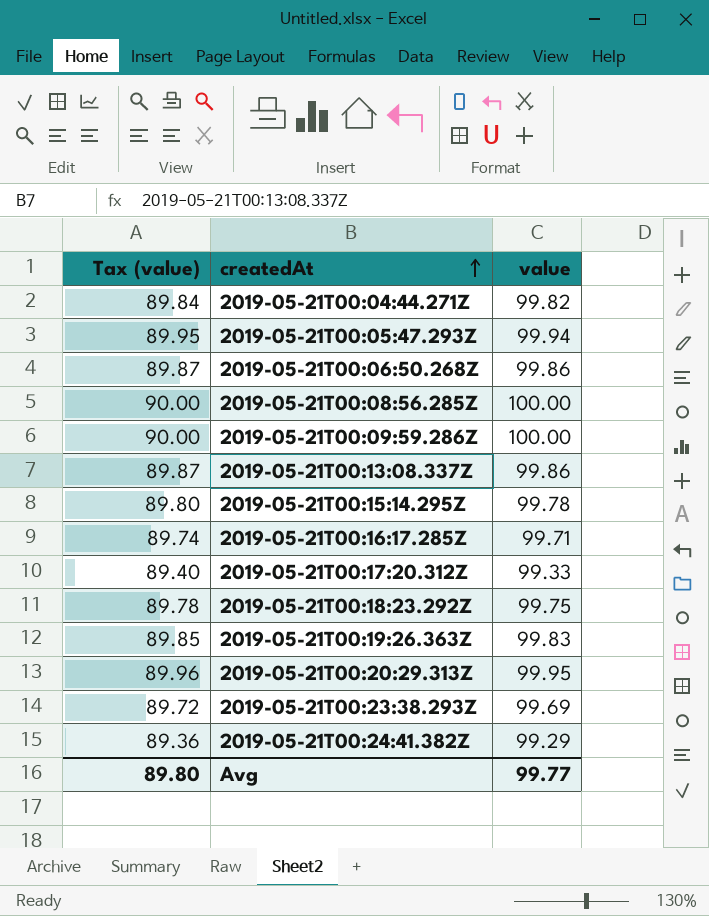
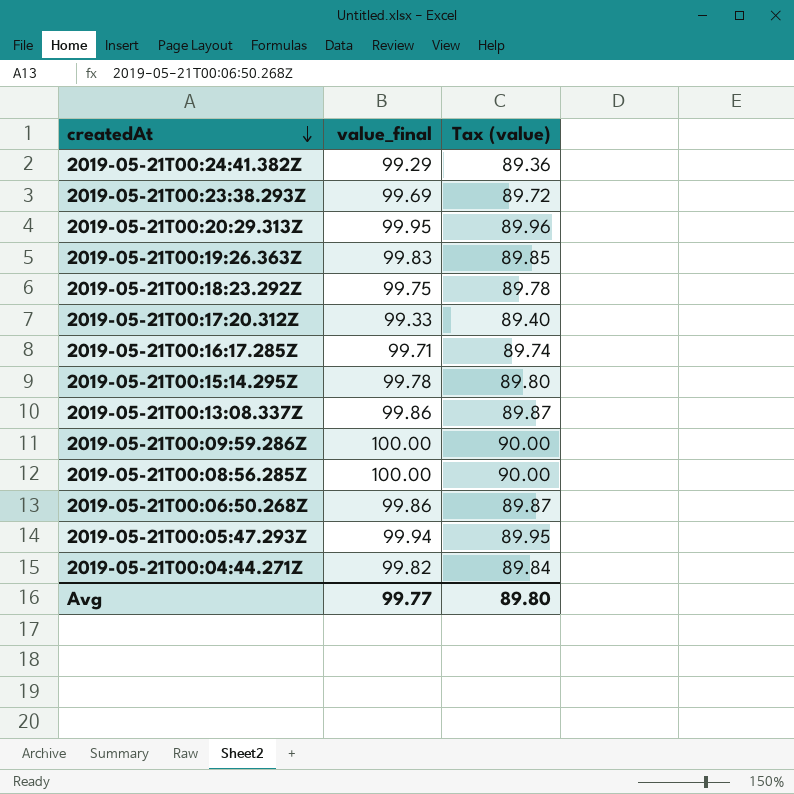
row order: createdAt ascending -> createdAt descending
column name: value -> value_final
column Tax (value) | position: 1 -> 3

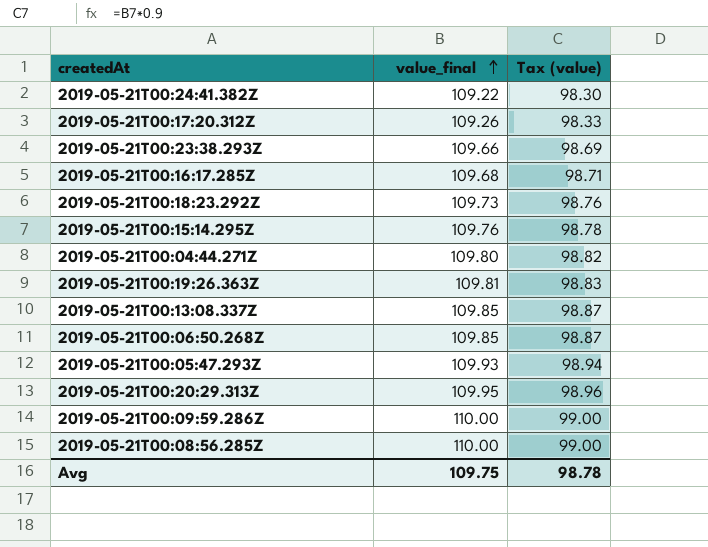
row order: createdAt descending -> value_final ascending
2019-05-21T00:24:41.382Z | value_final: 99.29 -> 109.22
2019-05-21T00:24:41.382Z | Tax (value): 89.36 -> 98.30
2019-05-21T00:17:20.312Z | value_final: 99.33 -> 109.26
2019-05-21T00:17:20.312Z | Tax (value): 89.40 -> 98.33
2019-05-21T00:23:38.293Z | value_final: 99.69 -> 109.66
2019-05-21T00:23:38.293Z | Tax (value): 89.72 -> 98.69
2019-05-21T00:16:17.285Z | value_final: 99.71 -> 109.68
2019-05-21T00:16:17.285Z | Tax (value): 89.74 -> 98.71
2019-05-21T00:18:23.292Z | value_final: 99.75 -> 109.73
2019-05-21T00:18:23.292Z | Tax (value): 89.78 -> 98.76
2019-05-21T00:15:14.295Z | value_final: 99.78 -> 109.76
2019-05-21T00:15:14.295Z | Tax (value): 89.80 -> 98.78
2019-05-21T00:04:44.271Z | value_final: 99.82 -> 109.80
2019-05-21T00:04:44.271Z | Tax (value): 89.84 -> 98.82
2019-05-21T00:19:26.363Z | value_final: 99.83 -> 109.81
2019-05-21T00:19:26.363Z | Tax (value): 89.85 -> 98.83
2019-05-21T00:13:08.337Z | value_final: 99.86 -> 109.85
2019-05-21T00:13:08.337Z | Tax (value): 89.87 -> 98.87
2019-05-21T00:06:50.268Z | value_final: 99.86 -> 109.85
2019-05-21T00:06:50.268Z | Tax (value): 89.87 -> 98.87
2019-05-21T00:05:47.293Z | value_final: 99.94 -> 109.93
2019-05-21T00:05:47.293Z | Tax (value): 89.95 -> 98.94
2019-05-21T00:20:29.313Z | value_final: 99.95 -> 109.95
2019-05-21T00:20:29.313Z | Tax (value): 89.96 -> 98.96
2019-05-21T00:09:59.286Z | value_final: 100.00 -> 110.00
2019-05-21T00:09:59.286Z | Tax (value): 90.00 -> 99.00
2019-05-21T00:08:56.285Z | value_final: 100.00 -> 110.00
2019-05-21T00:08:56.285Z | Tax (value): 90.00 -> 99.00
Avg | value_final: 99.77 -> 109.75
Avg | Tax (value): 89.80 -> 98.78

